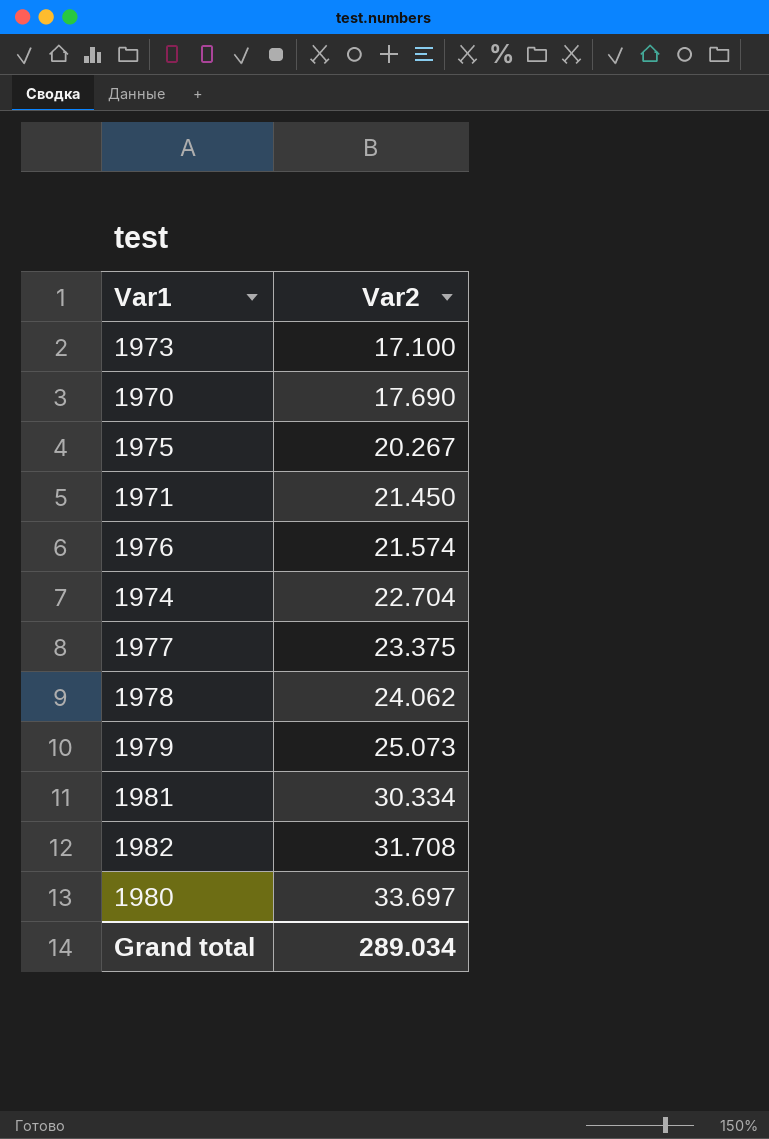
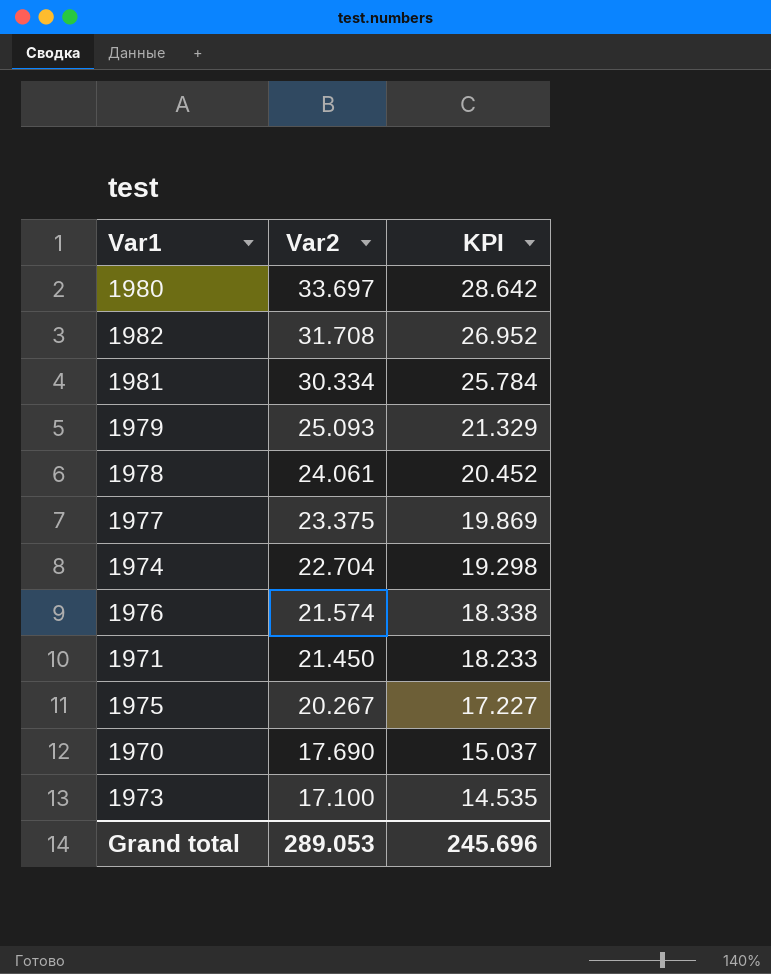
row order: Var2 ascending -> Var2 descending
column KPI | formula: none -> [Var2] * 0.85
1979 | Var2: 25.073 -> 25.093
1978 | Var2: 24.062 -> 24.061
Grand total | Var2: 289.034 -> 289.053

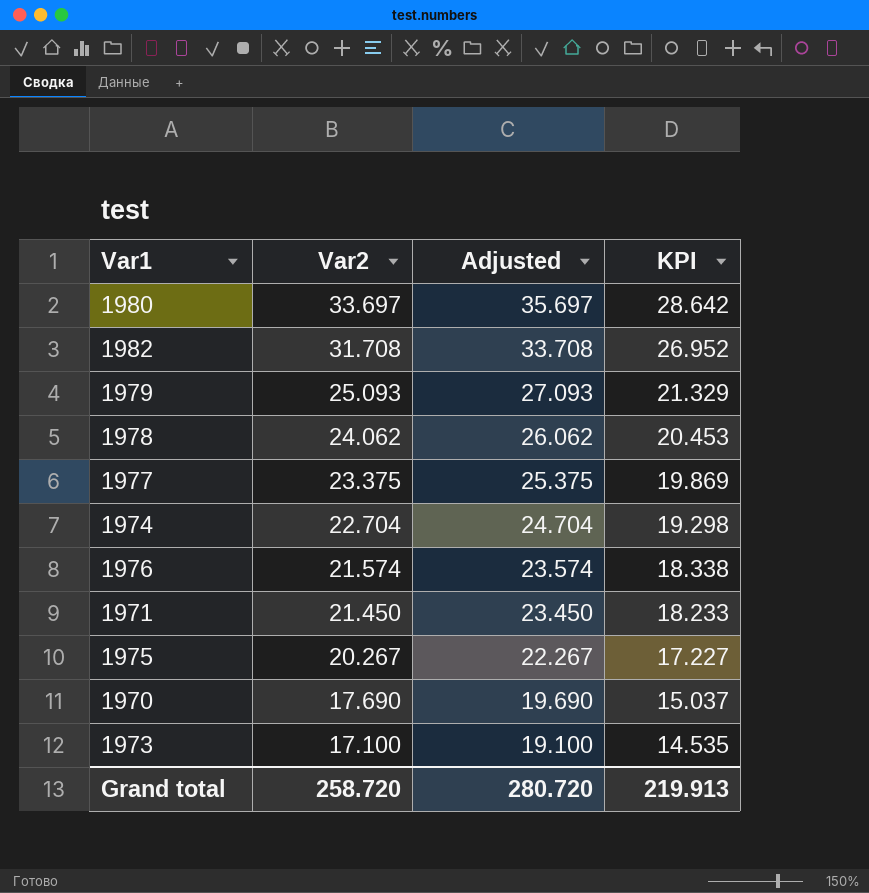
column Adjusted | formula: none -> [Var2] + 2
row 1981: 30.334 | 25.784 -> none
1978 | Var2: 24.061 -> 24.062
1978 | KPI: 20.452 -> 20.453
Grand total | Var2: 289.053 -> 258.720
Grand total | KPI: 245.696 -> 219.913

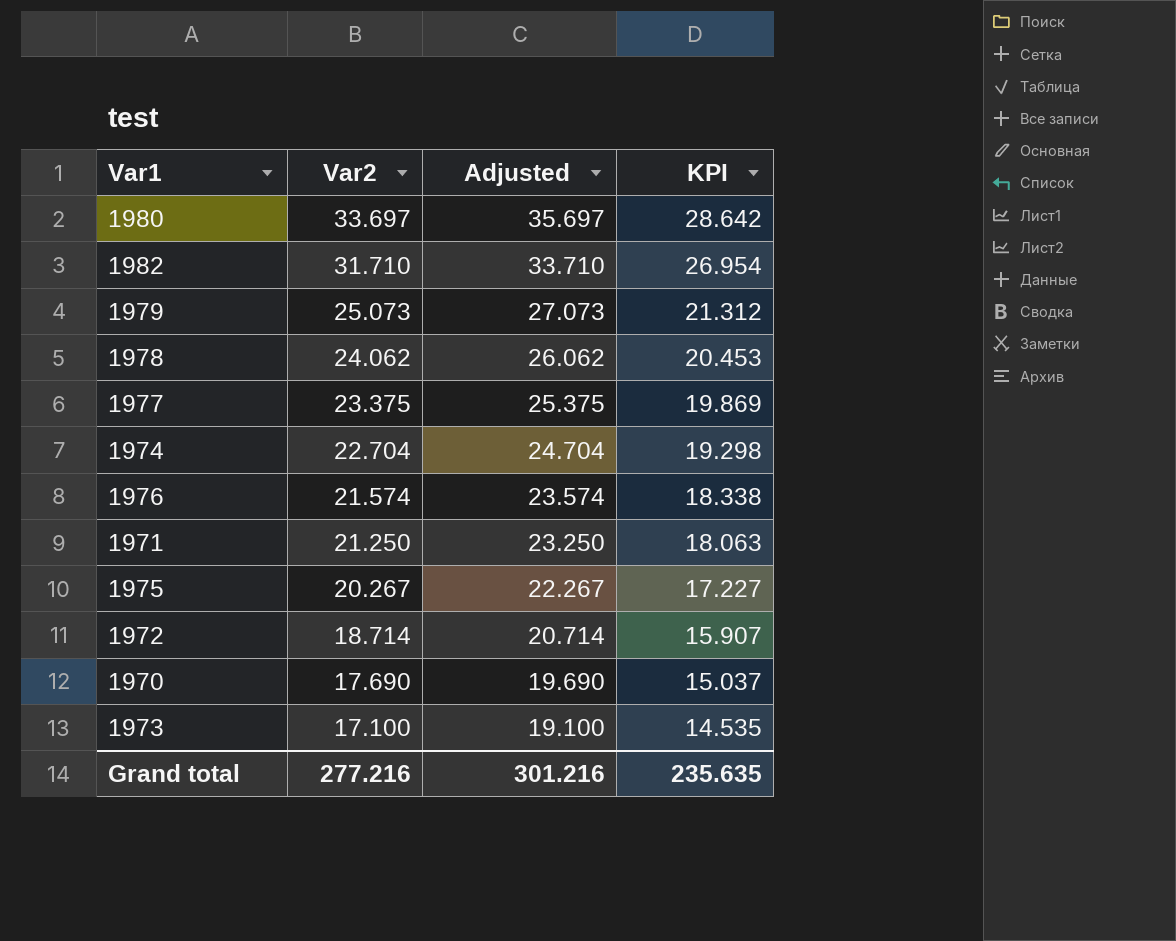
1982 | Var2: 31.708 -> 31.710
1982 | Adjusted: 33.708 -> 33.710
1982 | KPI: 26.952 -> 26.954
1979 | Var2: 25.093 -> 25.073
1979 | Adjusted: 27.093 -> 27.073
1979 | KPI: 21.329 -> 21.312
1971 | Var2: 21.450 -> 21.250
1971 | Adjusted: 23.450 -> 23.250
1971 | KPI: 18.233 -> 18.063
row 1972: none -> 18.714 | 20.714 | 15.907
Grand total | Var2: 258.720 -> 277.216
Grand total | Adjusted: 280.720 -> 301.216
Grand total | KPI: 219.913 -> 235.635

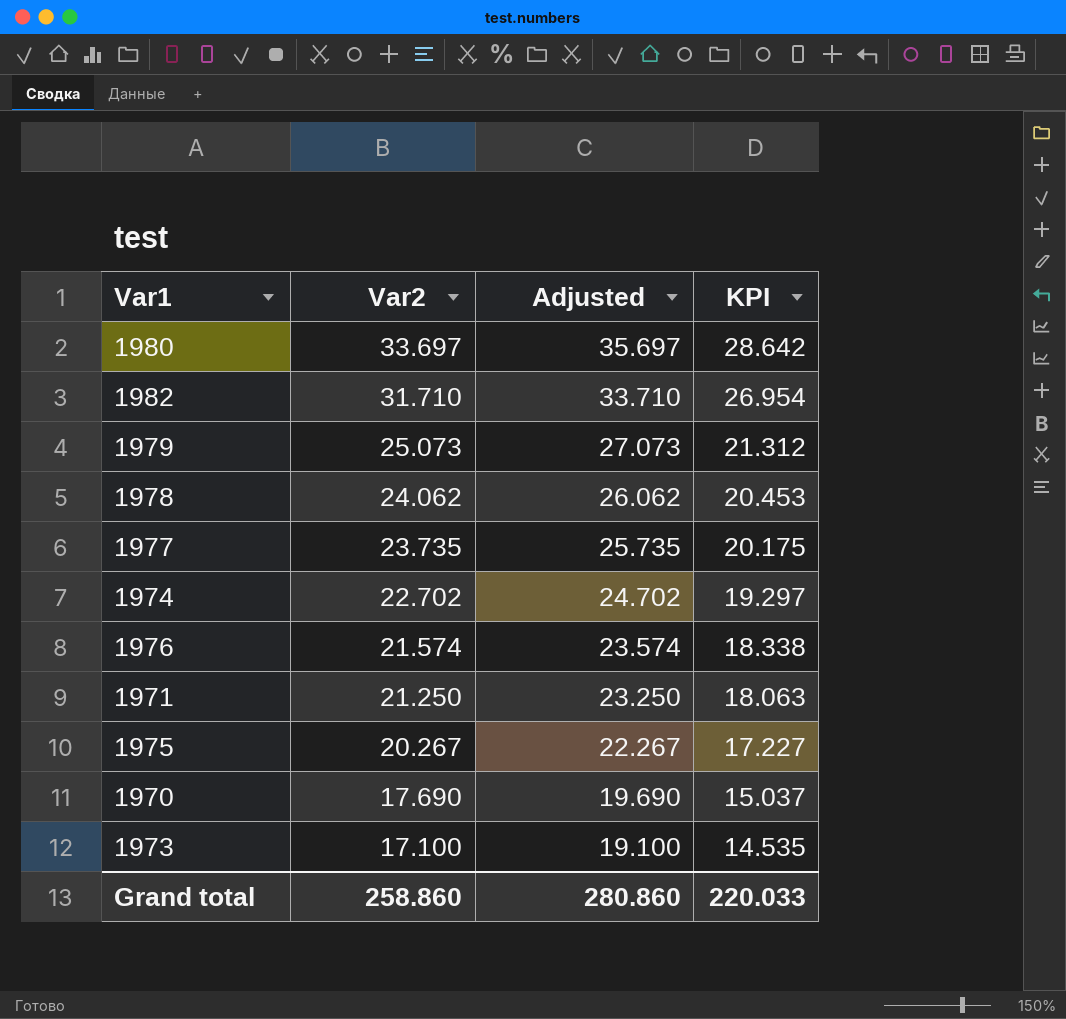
row 1972: 18.714 | 20.714 | 15.907 -> none
1977 | Var2: 23.375 -> 23.735
1977 | Adjusted: 25.375 -> 25.735
1977 | KPI: 19.869 -> 20.175
1974 | Var2: 22.704 -> 22.702
1974 | Adjusted: 24.704 -> 24.702
1974 | KPI: 19.298 -> 19.297
Grand total | Var2: 277.216 -> 258.860
Grand total | Adjusted: 301.216 -> 280.860
Grand total | KPI: 235.635 -> 220.033

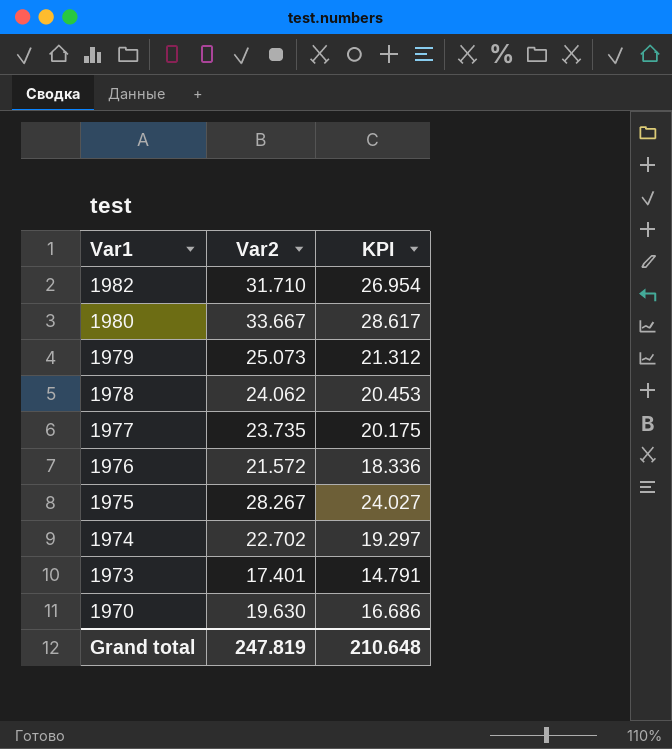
row order: Var2 descending -> Var1 descending
column Adjusted | formula: [Var2] + 2 -> none
row 1971: 21.250 | 23.250 | 18.063 -> none
1980 | Var2: 33.697 -> 33.667
1980 | KPI: 28.642 -> 28.617
1976 | Var2: 21.574 -> 21.572
1976 | KPI: 18.338 -> 18.336
1975 | Var2: 20.267 -> 28.267
1975 | KPI: 17.227 -> 24.027
1973 | Var2: 17.100 -> 17.401
1973 | KPI: 14.535 -> 14.791
1970 | Var2: 17.690 -> 19.630
1970 | KPI: 15.037 -> 16.686
Grand total | Var2: 258.860 -> 247.819
Grand total | KPI: 220.033 -> 210.648

